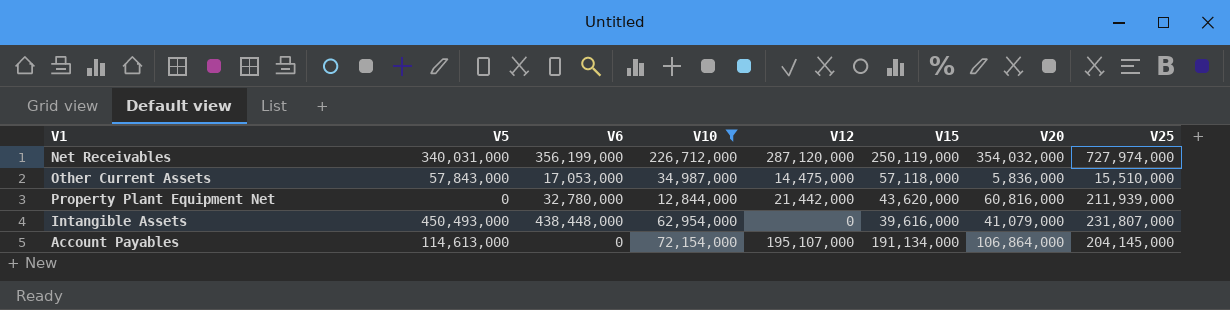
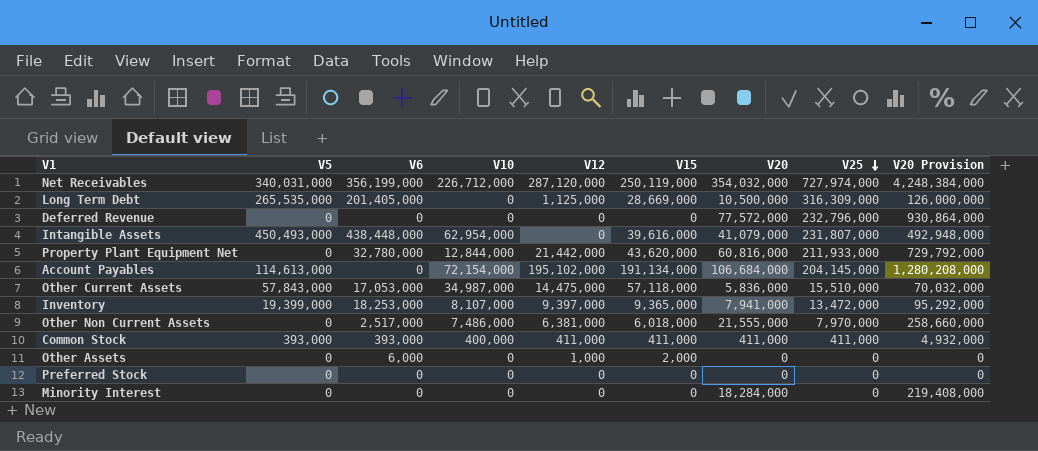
filter: V10 >= 12,844,000 -> none
row order: none -> V25 descending
column V20 Provision | formula: none -> [V20] * 12
Property Plant Equipment Net | V25: 211,939,000 -> 211,933,000
Account Payables | V12: 195,107,000 -> 195,102,000
Account Payables | V20: 106,864,000 -> 106,684,000

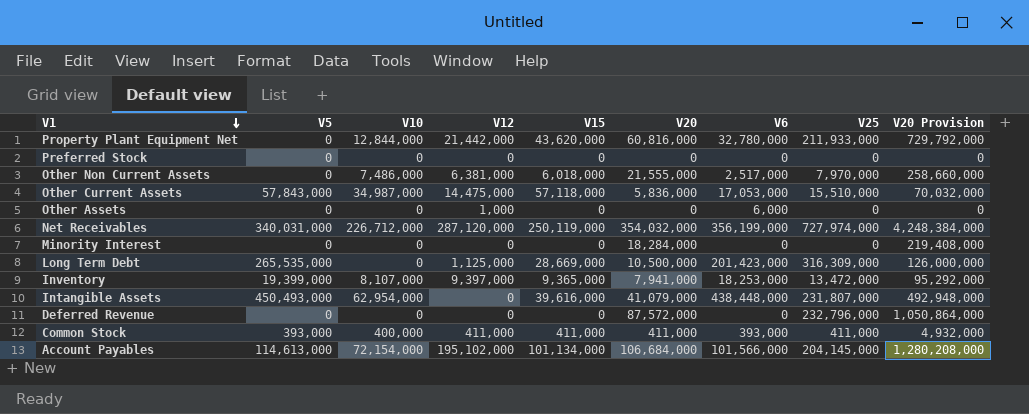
row order: V25 descending -> V1 descending
column V6 | position: 3 -> 7
Other Assets | V15: 2,000 -> 0
Long Term Debt | V6: 201,405,000 -> 201,423,000
Deferred Revenue | V20: 77,572,000 -> 87,572,000
Deferred Revenue | V20 Provision: 930,864,000 -> 1,050,864,000
Account Payables | V15: 191,134,000 -> 101,134,000
Account Payables | V6: 0 -> 101,566,000

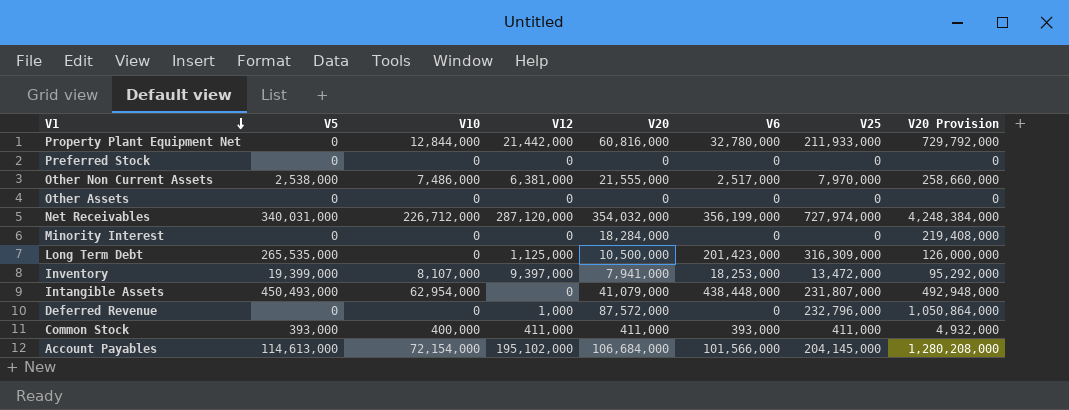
column V15 | position: 5 -> none
row Other Current Assets: 57,843,000 | 34,987,000 | 14,475,000 | 57,118,000 | 5,836,000 | 17,053,000 | 15,510,000 | 70,032,000 -> none
Other Non Current Assets | V5: 0 -> 2,538,000
Other Assets | V12: 1,000 -> 0
Other Assets | V6: 6,000 -> 0
Deferred Revenue | V12: 0 -> 1,000

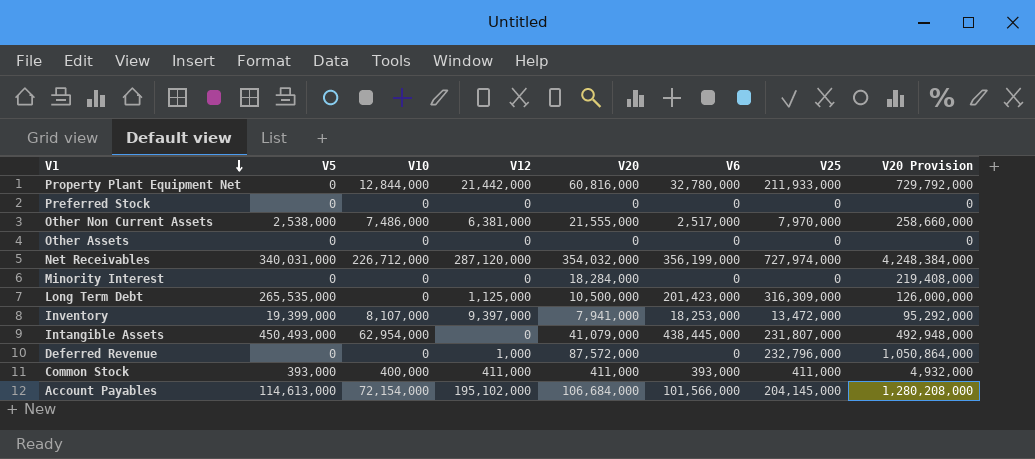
Intangible Assets | V6: 438,448,000 -> 438,445,000

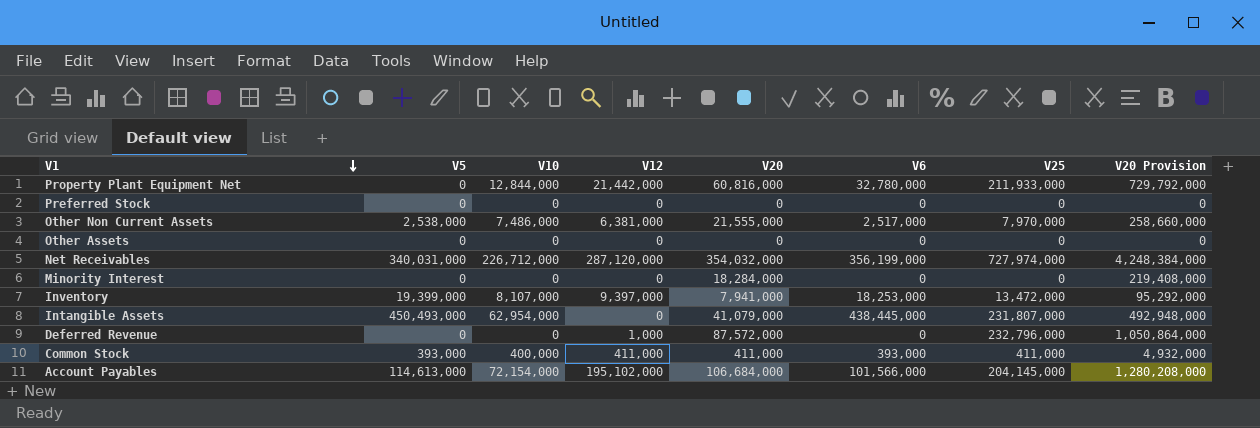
row Long Term Debt: 265,535,000 | 0 | 1,125,000 | 10,500,000 | 201,423,000 | 316,309,000 | 126,000,000 -> none

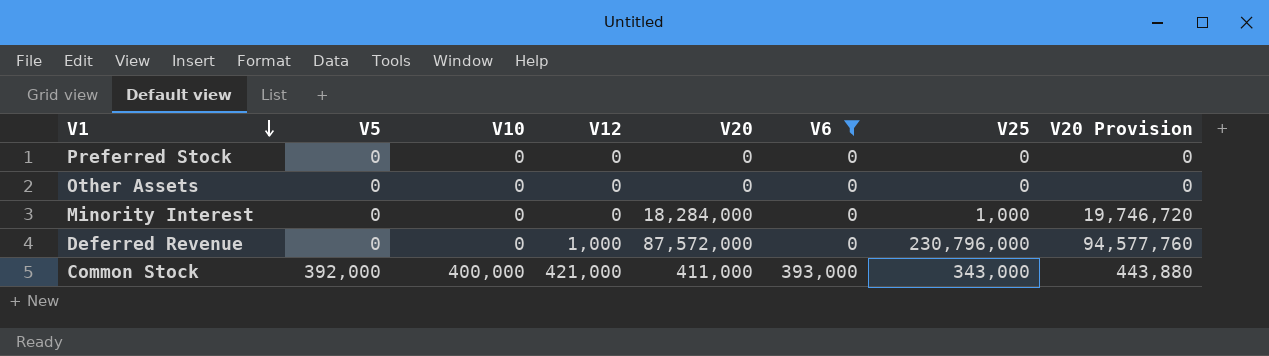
filter: none -> V6 <= 393,000
column V20 Provision | formula: [V20] * 12 -> [V20] * 1.08
Minority Interest | V25: 0 -> 1,000
Deferred Revenue | V25: 232,796,000 -> 230,796,000
Common Stock | V5: 393,000 -> 392,000
Common Stock | V12: 411,000 -> 421,000
Common Stock | V25: 411,000 -> 343,000

